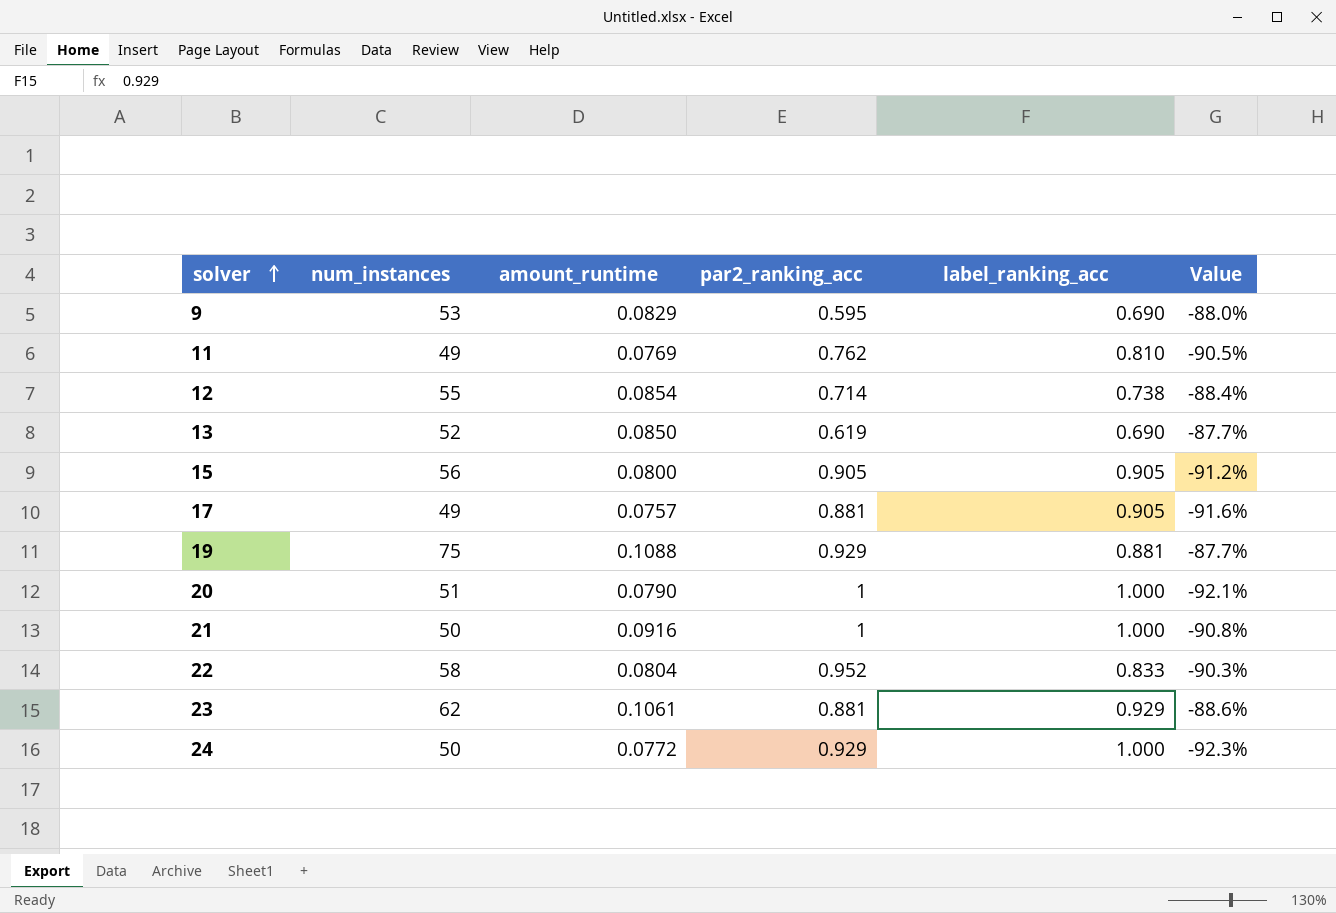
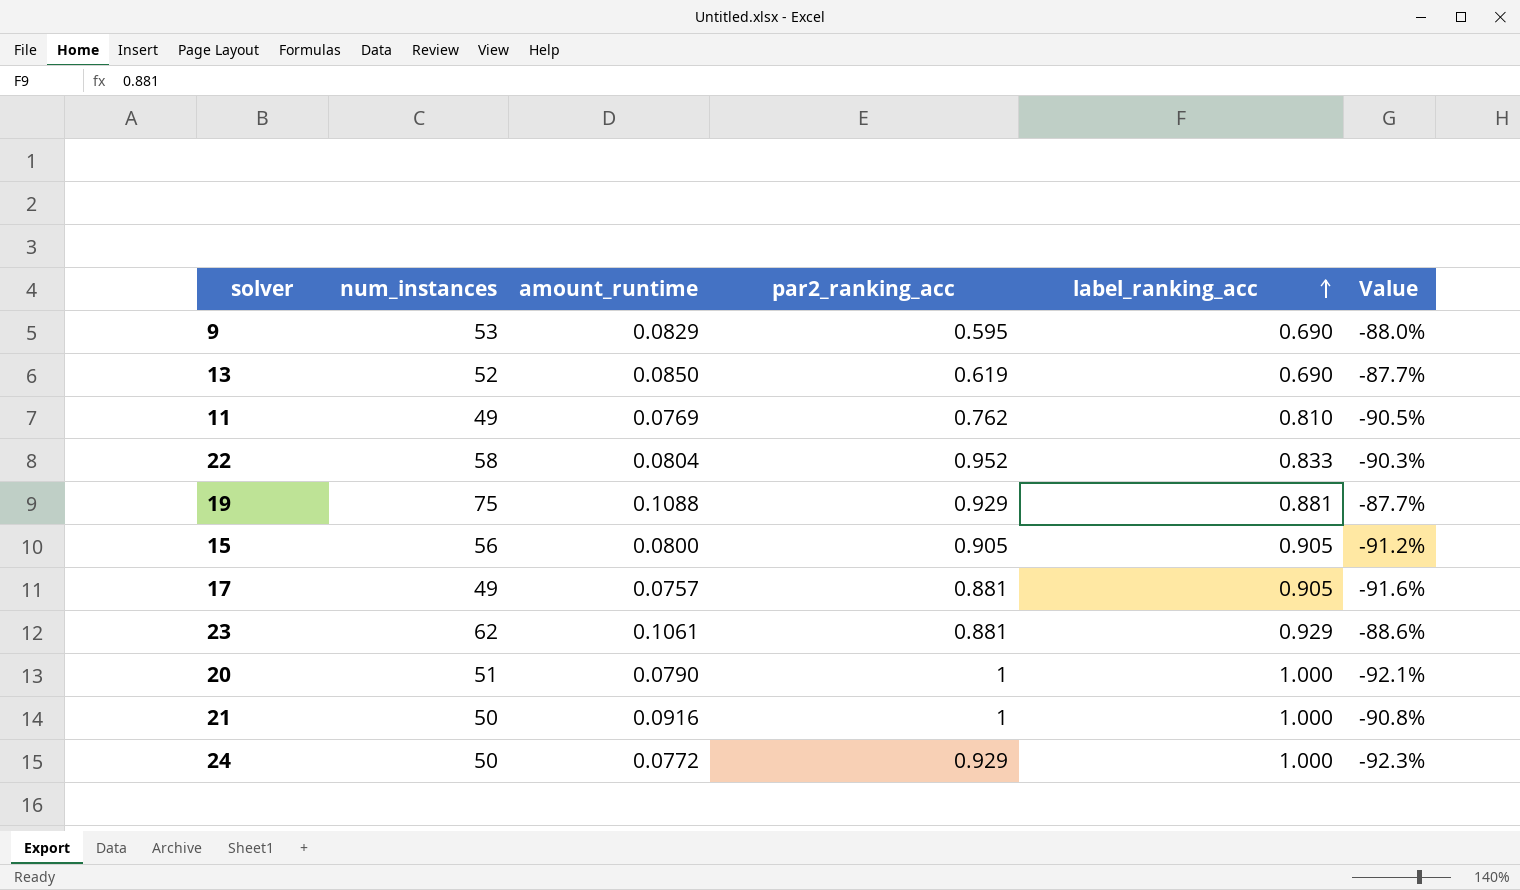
row order: solver ascending -> label_ranking_acc ascending
row 12: 55 | 0.0854 | 0.714 | 0.738 | -88.4% -> none

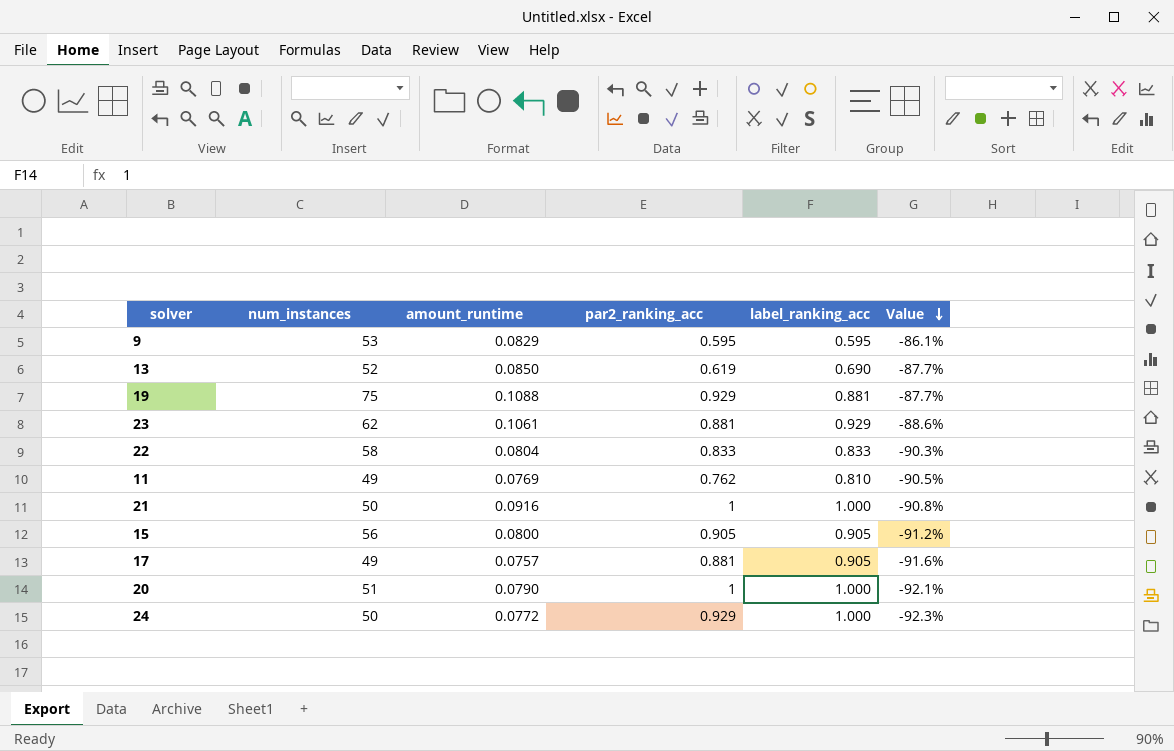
row order: label_ranking_acc ascending -> Value descending
9 | label_ranking_acc: 0.690 -> 0.595
9 | Value: -88.0% -> -86.1%
22 | par2_ranking_acc: 0.952 -> 0.833

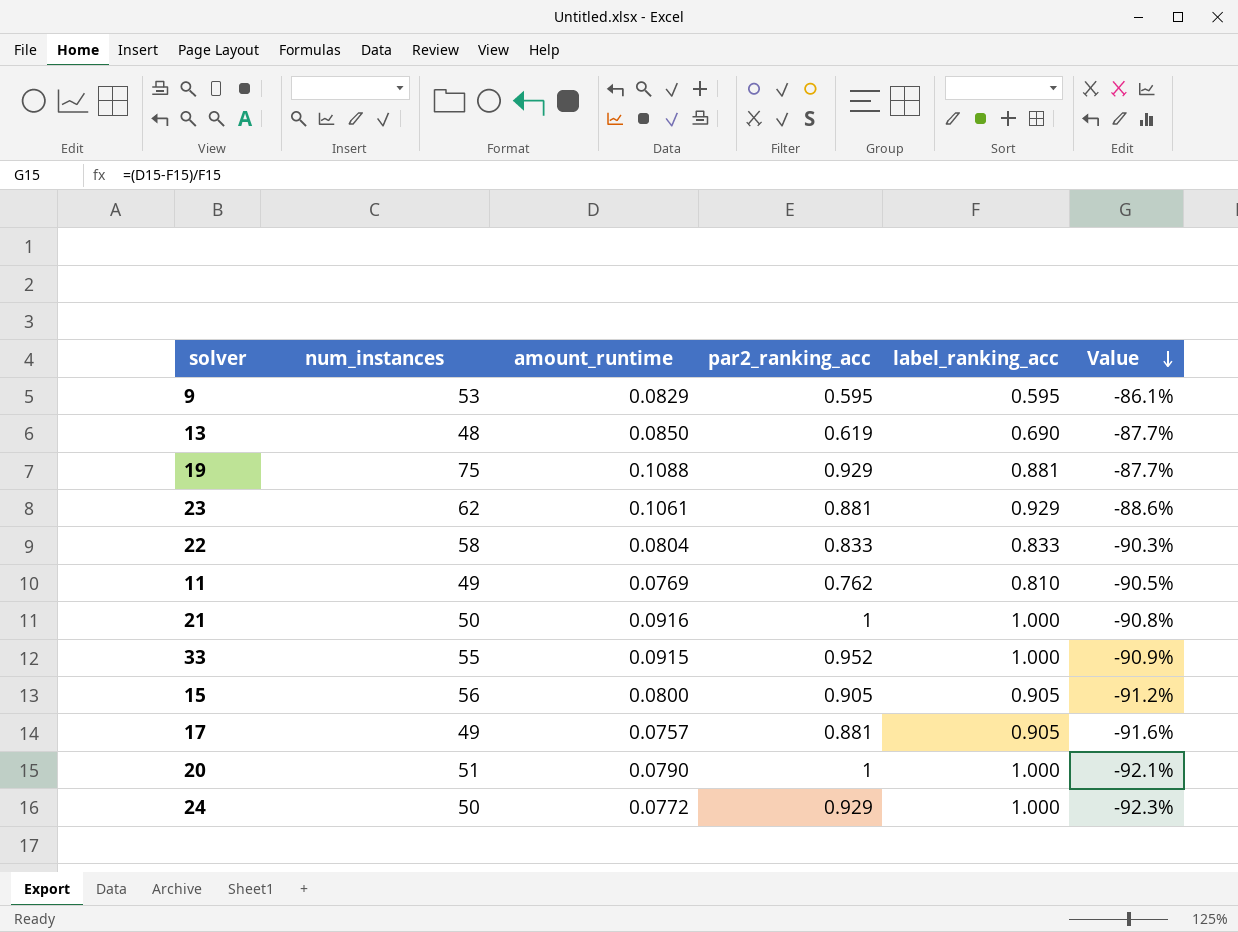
13 | num_instances: 52 -> 48
row 33: none -> 55 | 0.0915 | 0.952 | 1.000 | -90.9%

